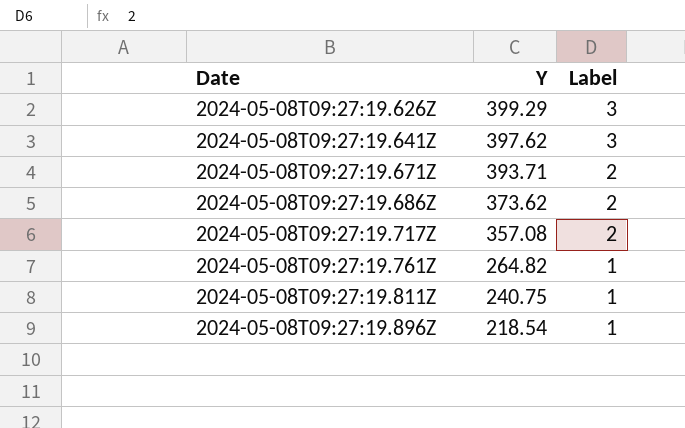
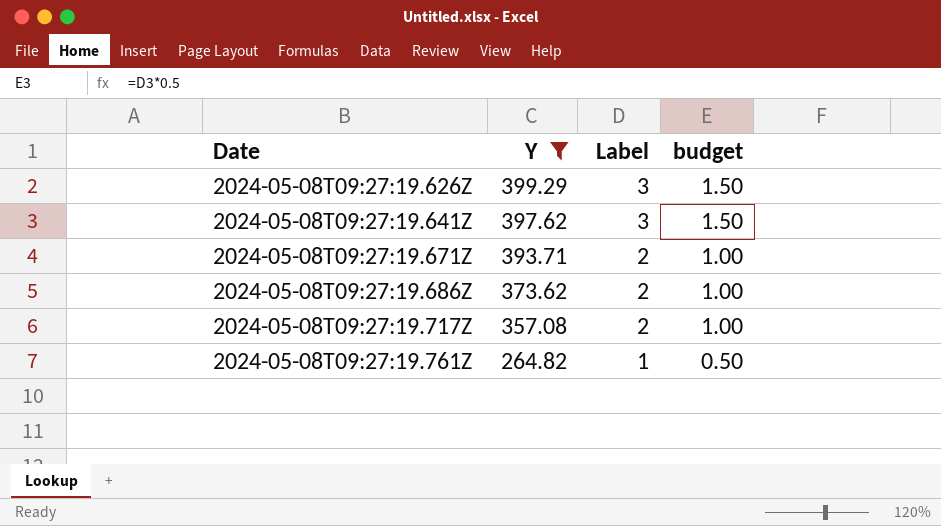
filter: none -> Y >= 264.82
column budget | formula: none -> [Label] * 0.5

